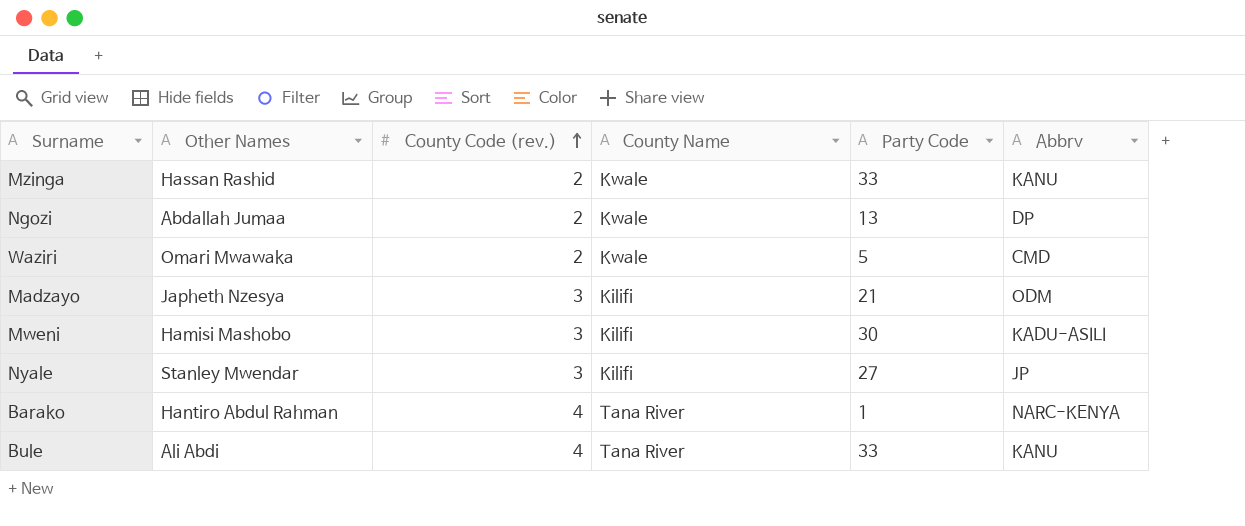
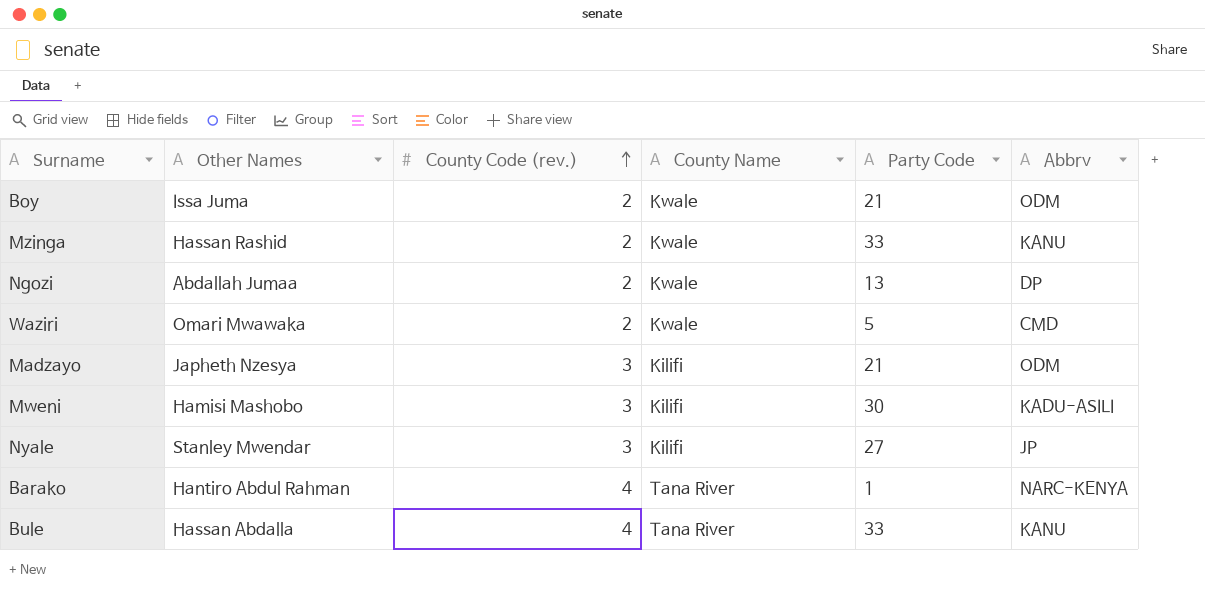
row Boy: none -> Issa Juma | 2 | Kwale | 21 | ODM
Bule | Other Names: Ali Abdi -> Hassan Abdalla

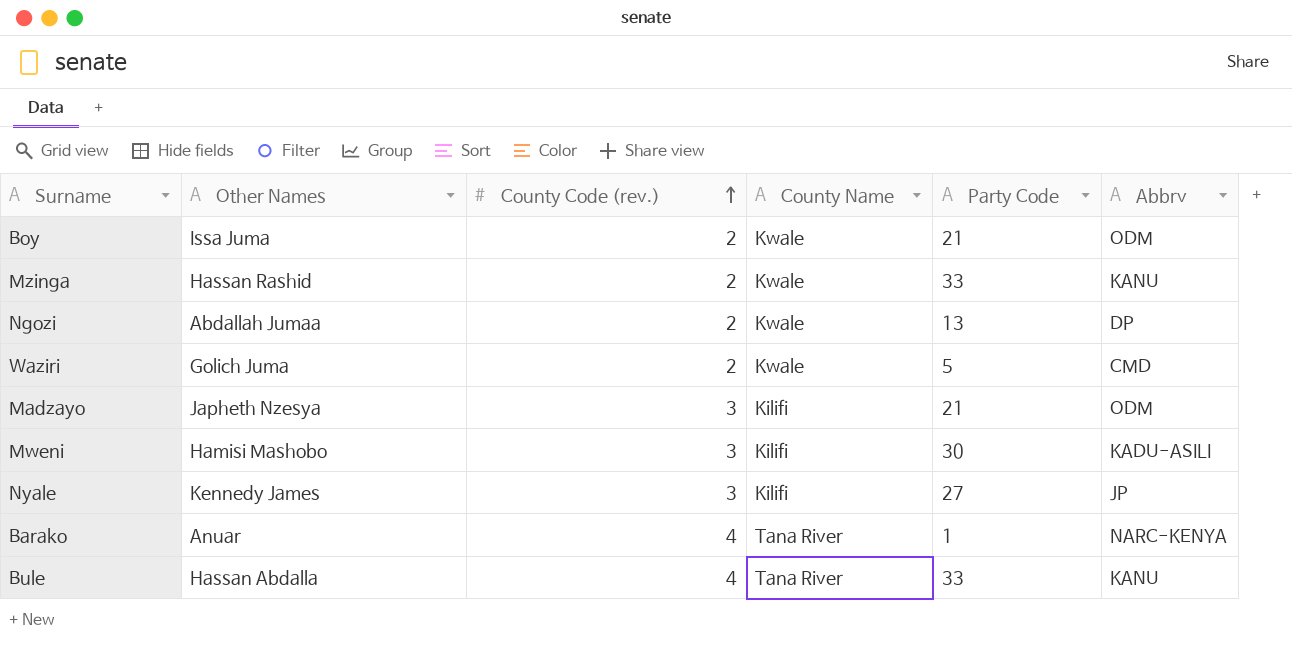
Waziri | Other Names: Omari Mwawaka -> Golich Juma
Nyale | Other Names: Stanley Mwendar -> Kennedy James
Barako | Other Names: Hantiro Abdul Rahman -> Anuar

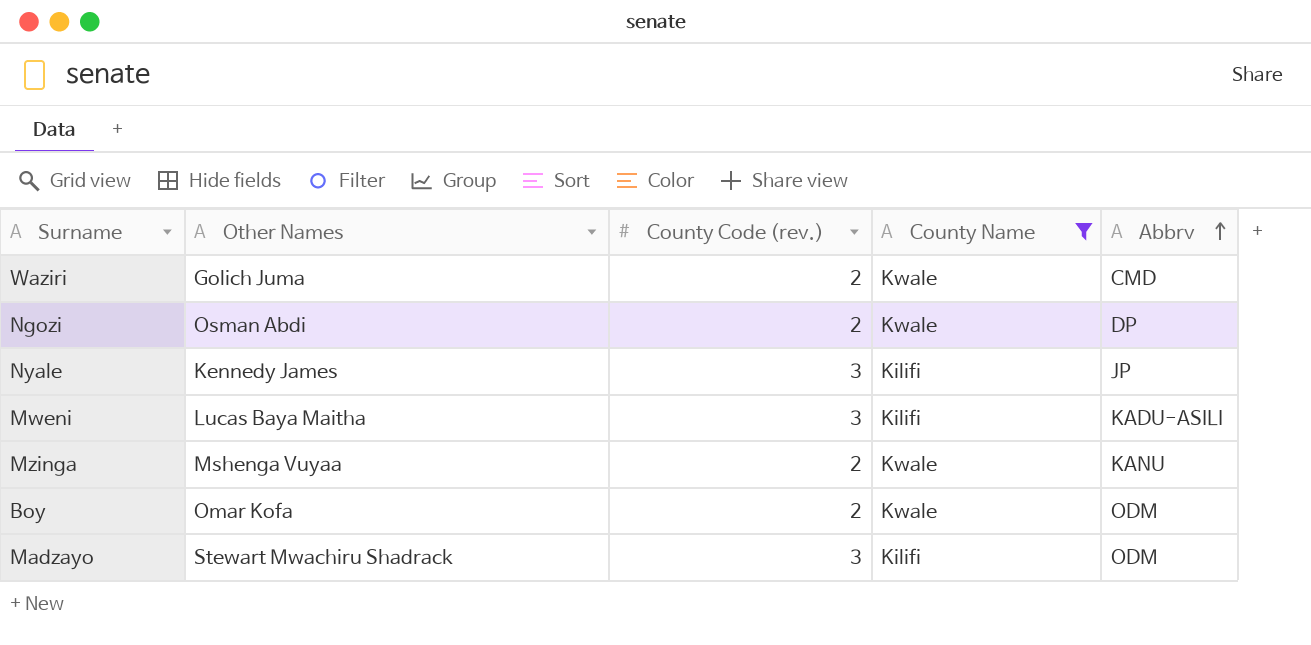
filter: none -> County Name != Tana River
row order: County Code (rev.) ascending -> Abbrv ascending
column Party Code | position: 5 -> none
Ngozi | Other Names: Abdallah Jumaa -> Osman Abdi
Mweni | Other Names: Hamisi Mashobo -> Lucas Baya Maitha
Mzinga | Other Names: Hassan Rashid -> Mshenga Vuyaa
Boy | Other Names: Issa Juma -> Omar Kofa
Madzayo | Other Names: Japheth Nzesya -> Stewart Mwachiru Shadrack

